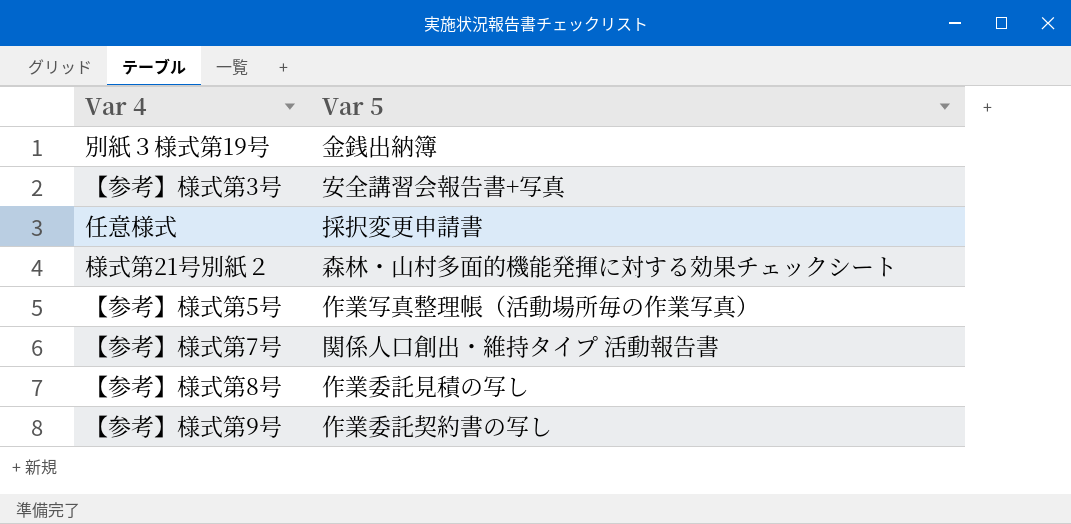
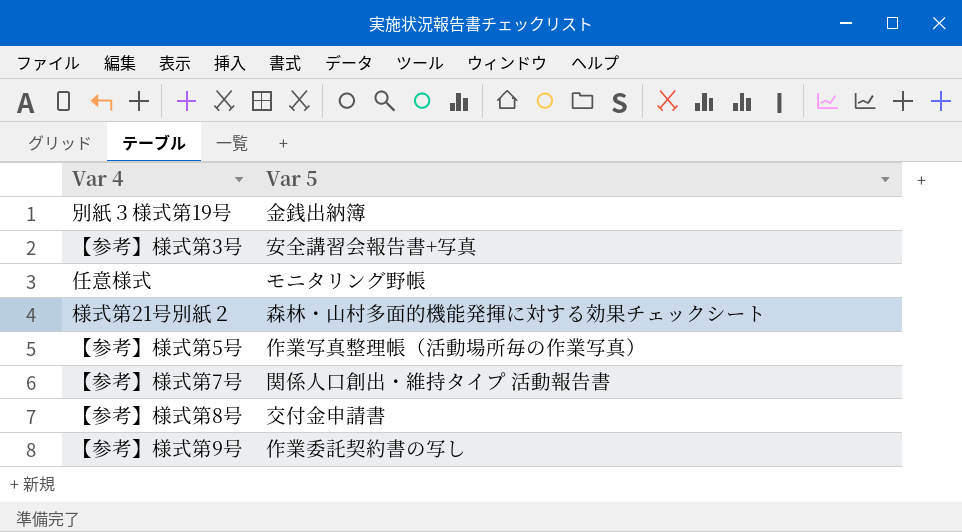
任意様式 | Var 5: 採択変更申請書 -> モニタリング野帳
【参考】様式第8号 | Var 5: 作業委託見積の写し -> 交付金申請書

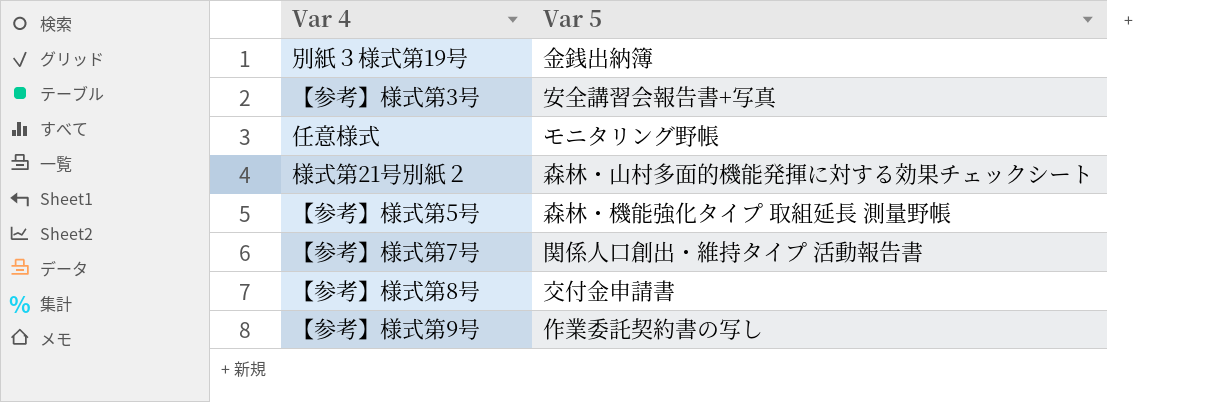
【参考】様式第5号 | Var 5: 作業写真整理帳（活動場所毎の作業写真） -> 森林・機能強化タイプ 取組延長 測量野帳

